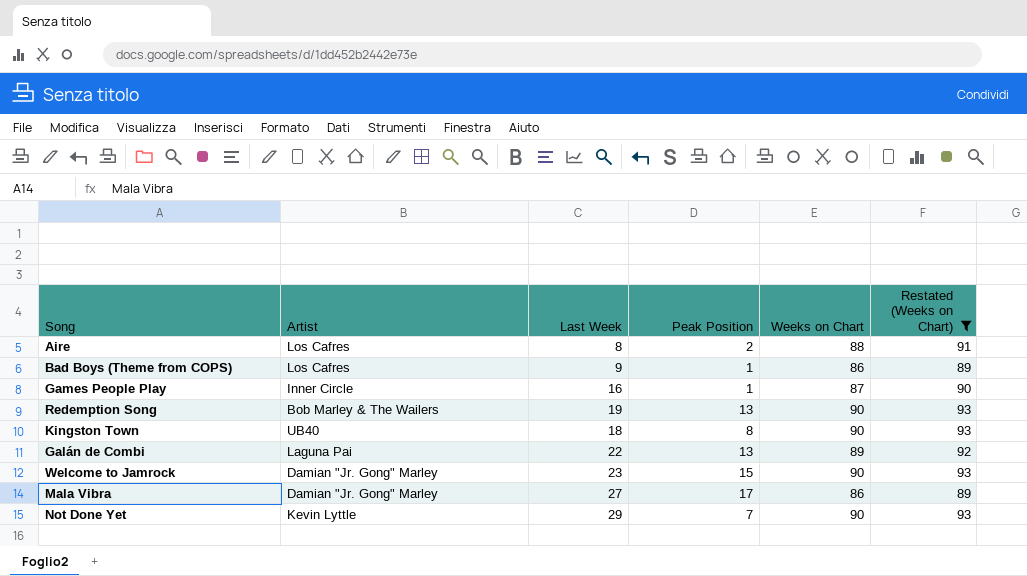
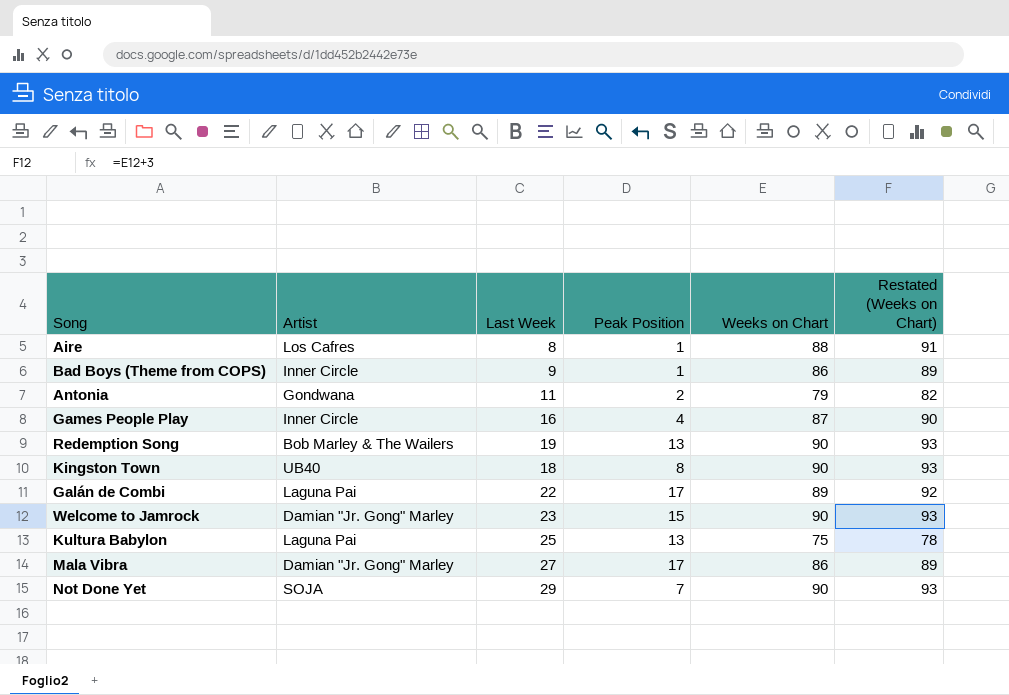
filter: Restated (Weeks on Chart) >= 89 -> none
Aire | Peak Position: 2 -> 1
Bad Boys (Theme from COPS) | Artist: Los Cafres -> Inner Circle
Games People Play | Peak Position: 1 -> 4
Galán de Combi | Peak Position: 13 -> 17
Not Done Yet | Artist: Kevin Lyttle -> SOJA

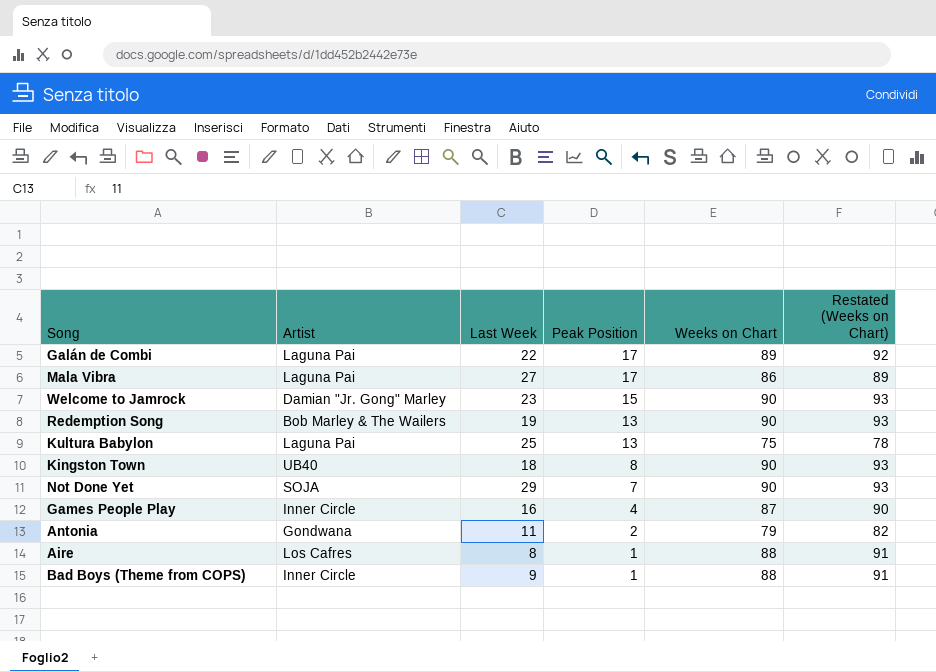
row order: none -> Peak Position descending
Mala Vibra | Artist: Damian "Jr. Gong" Marley -> Laguna Pai
Bad Boys (Theme from COPS) | Weeks on Chart: 86 -> 88
Bad Boys (Theme from COPS) | Restated (Weeks on Chart): 89 -> 91

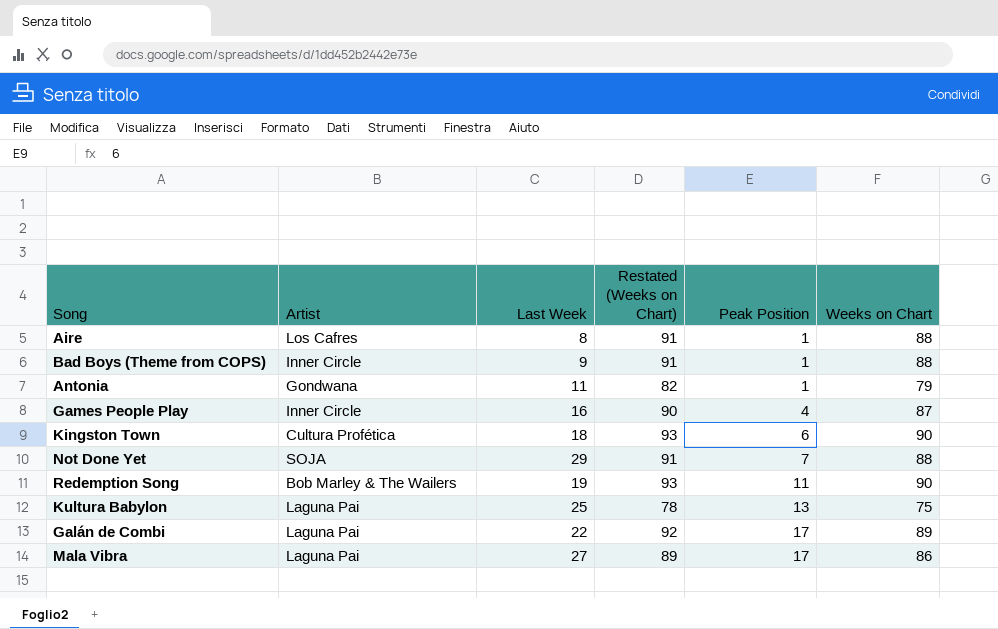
row order: Peak Position descending -> Peak Position ascending
column Restated (Weeks on Chart) | position: 6 -> 4
row Welcome to Jamrock: Damian "Jr. Gong" Marley | 23 | 15 | 90 | 93 -> none
Antonia | Peak Position: 2 -> 1
Kingston Town | Artist: UB40 -> Cultura Profética
Kingston Town | Peak Position: 8 -> 6
Not Done Yet | Restated (Weeks on Chart): 93 -> 91
Not Done Yet | Weeks on Chart: 90 -> 88
Redemption Song | Peak Position: 13 -> 11

